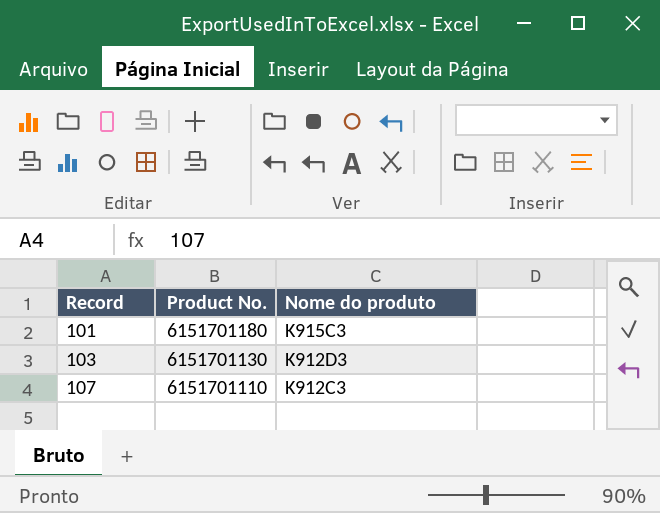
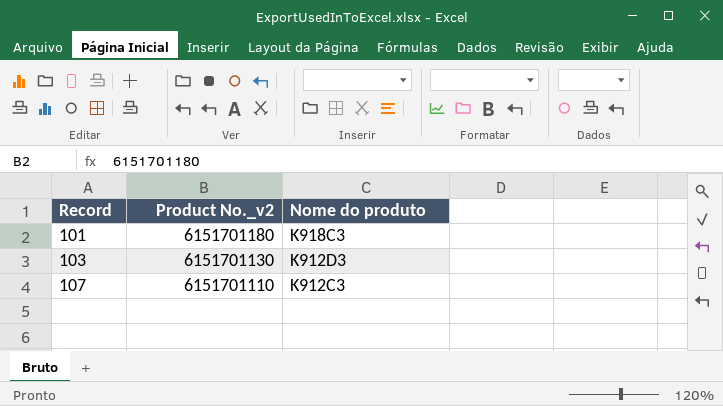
column name: Product No. -> Product No._v2
101 | Nome do produto: K915C3 -> K918C3

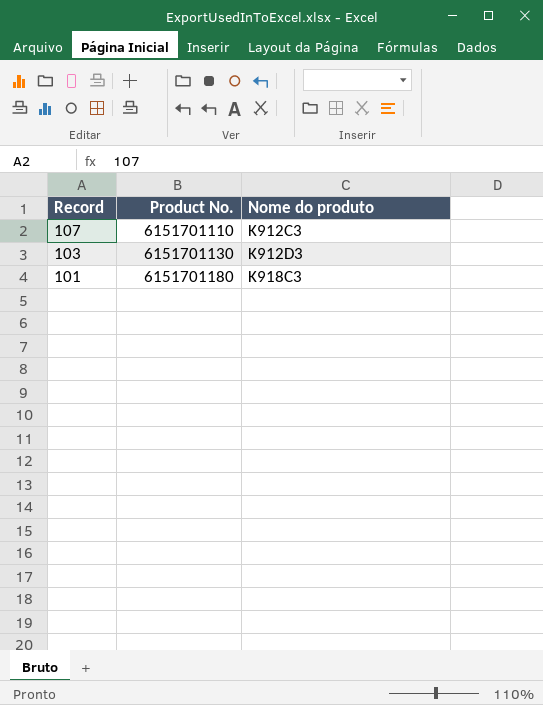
row order: Record ascending -> Record descending
column name: Product No._v2 -> Product No.

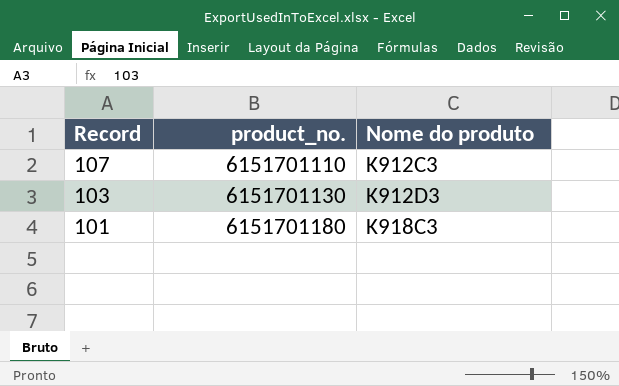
column name: Product No. -> product_no.

